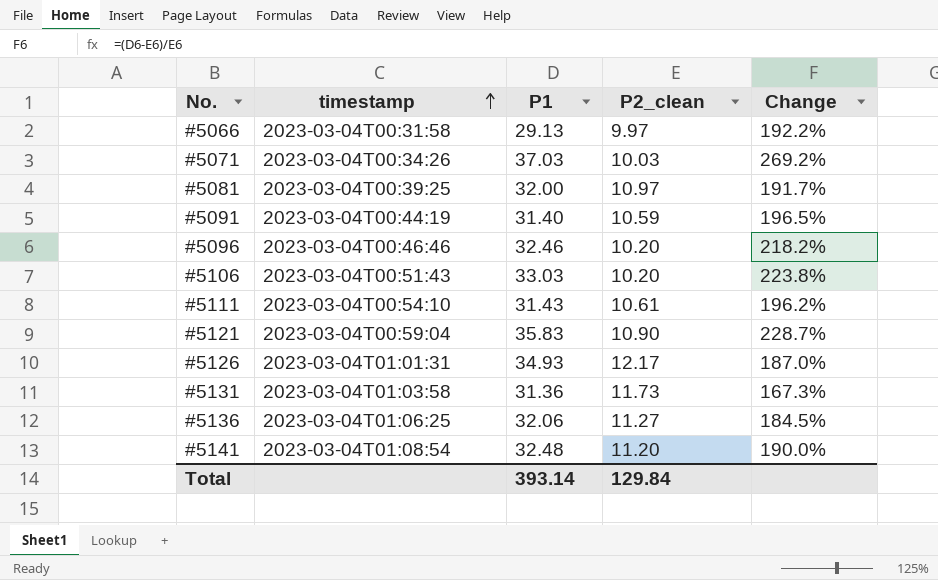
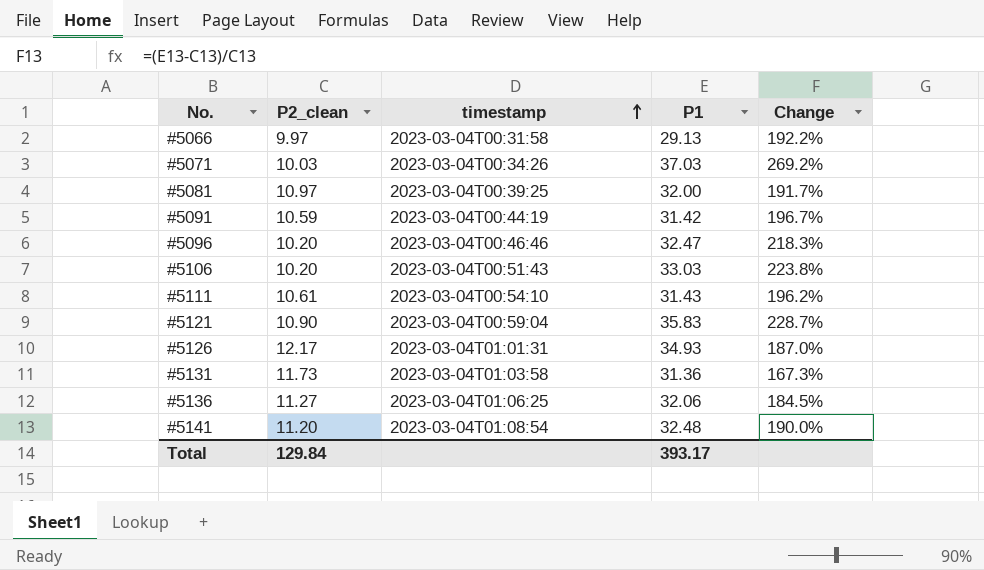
column P2_clean | position: 4 -> 2
#5091 | P1: 31.40 -> 31.42
#5091 | Change: 196.5% -> 196.7%
#5096 | P1: 32.46 -> 32.47
#5096 | Change: 218.2% -> 218.3%
Total | P1: 393.14 -> 393.17

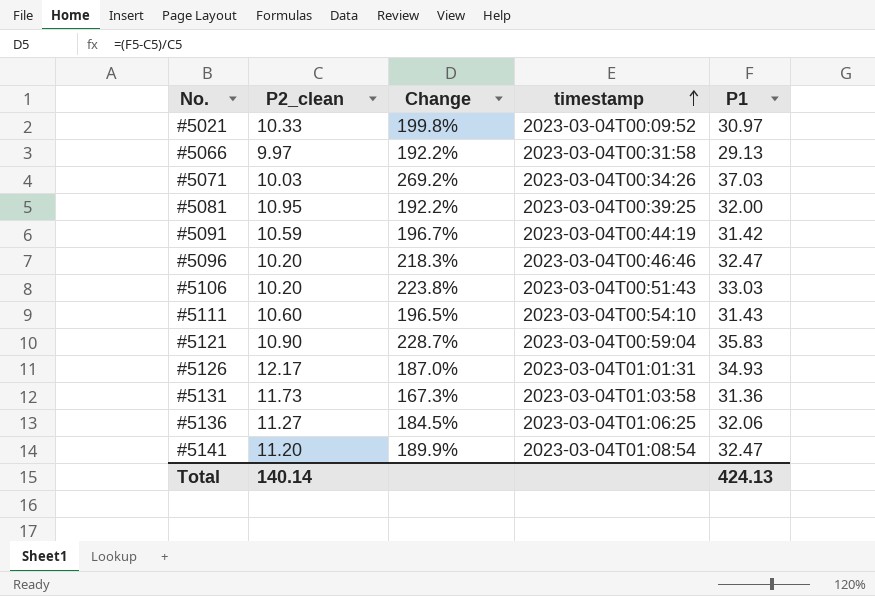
column Change | position: 5 -> 3
row #5021: none -> 10.33 | 199.8% | 2023-03-04T00:09:52 | 30.97
#5081 | P2_clean: 10.97 -> 10.95
#5081 | Change: 191.7% -> 192.2%
#5111 | P2_clean: 10.61 -> 10.60
#5111 | Change: 196.2% -> 196.5%
#5141 | Change: 190.0% -> 189.9%
#5141 | P1: 32.48 -> 32.47
Total | P2_clean: 129.84 -> 140.14
Total | P1: 393.17 -> 424.13

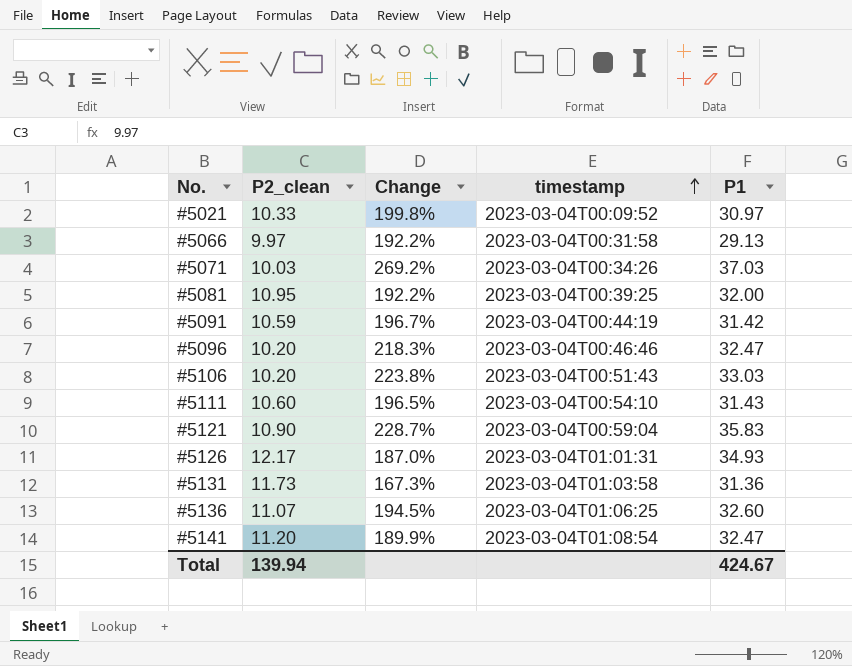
#5136 | P2_clean: 11.27 -> 11.07
#5136 | Change: 184.5% -> 194.5%
#5136 | P1: 32.06 -> 32.60
Total | P2_clean: 140.14 -> 139.94
Total | P1: 424.13 -> 424.67

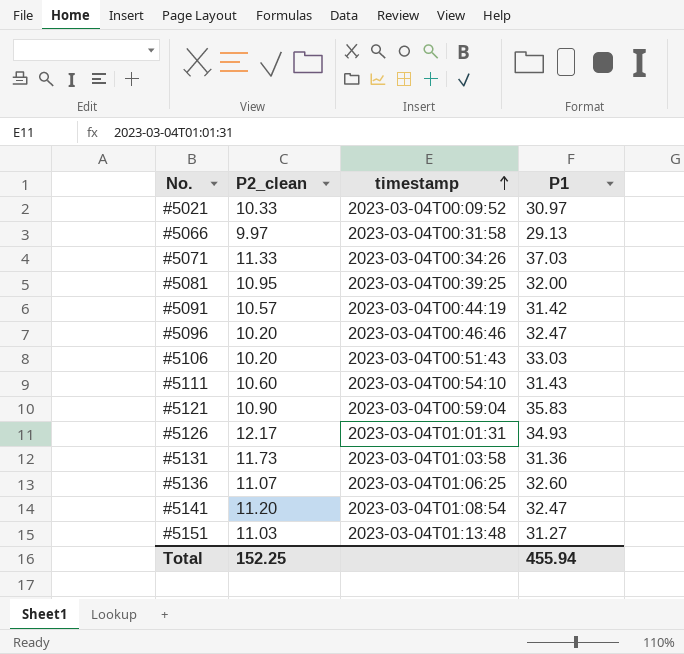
column Change | formula: ([P1] - [P2_clean]) / [P2_clean] -> none
#5071 | P2_clean: 10.03 -> 11.33
#5091 | P2_clean: 10.59 -> 10.57
row #5151: none -> 11.03 | 2023-03-04T01:13:48 | 31.27
Total | P2_clean: 139.94 -> 152.25
Total | P1: 424.67 -> 455.94

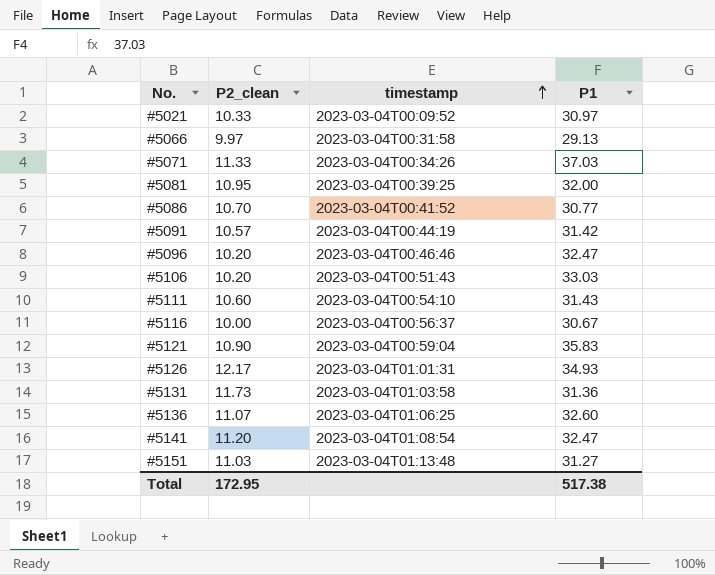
row #5086: none -> 10.70 | 2023-03-04T00:41:52 | 30.77
row #5116: none -> 10.00 | 2023-03-04T00:56:37 | 30.67
Total | P2_clean: 152.25 -> 172.95
Total | P1: 455.94 -> 517.38

